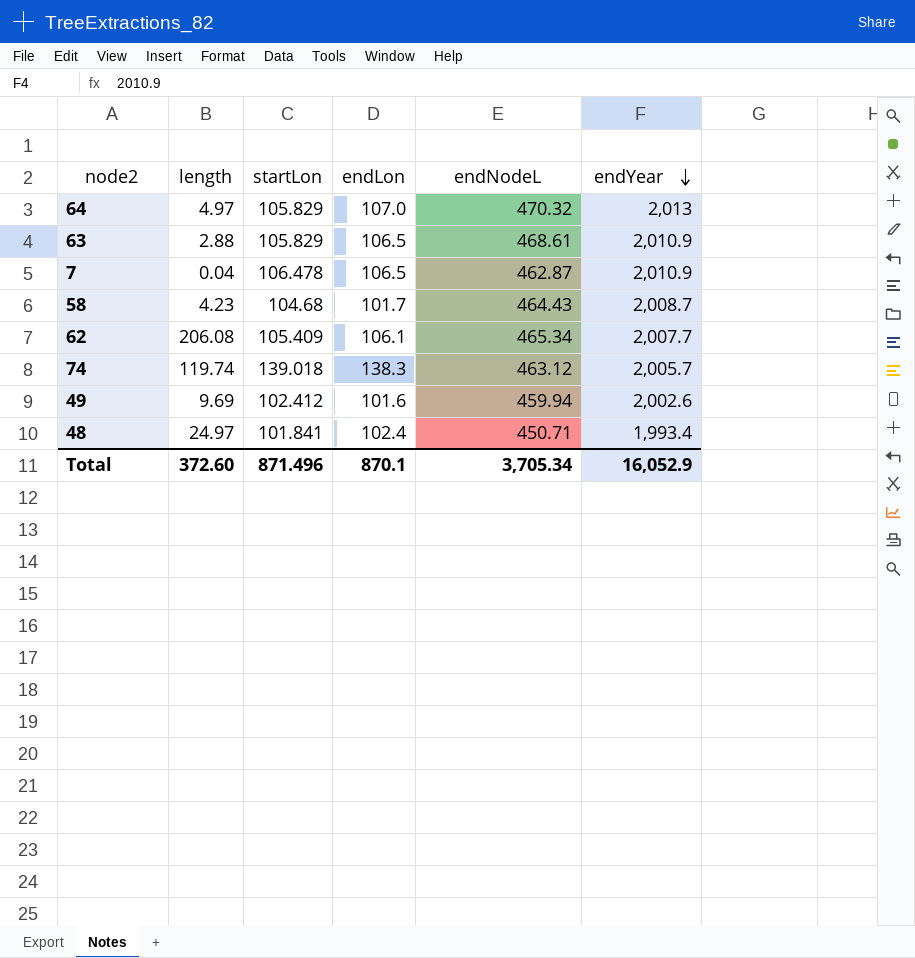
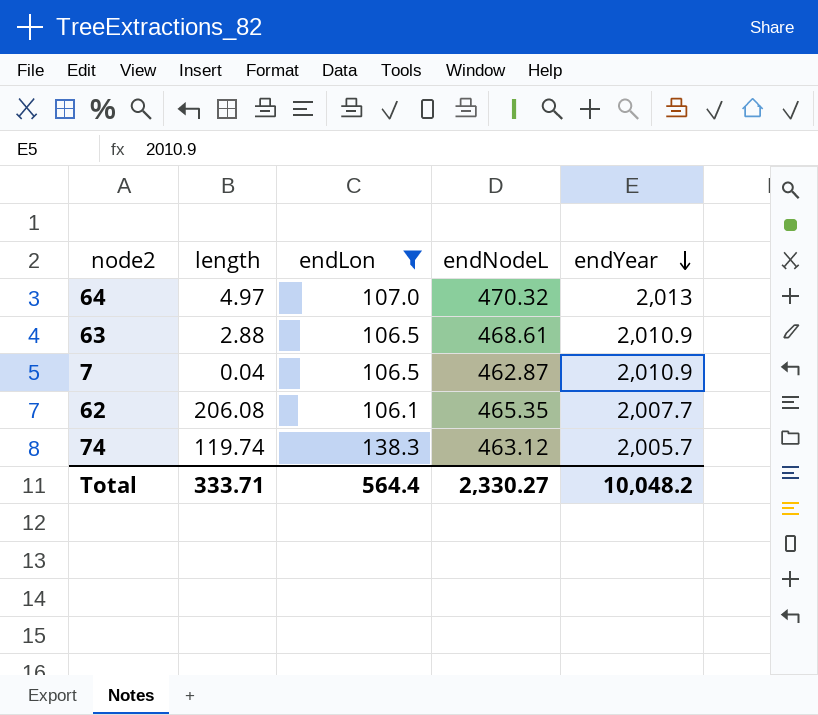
filter: none -> endLon >= 106.1
column startLon | position: 3 -> none
62 | endNodeL: 465.34 -> 465.35
Total | length: 372.60 -> 333.71
Total | endLon: 870.1 -> 564.4
Total | endNodeL: 3,705.34 -> 2,330.27
Total | endYear: 16,052.9 -> 10,048.2

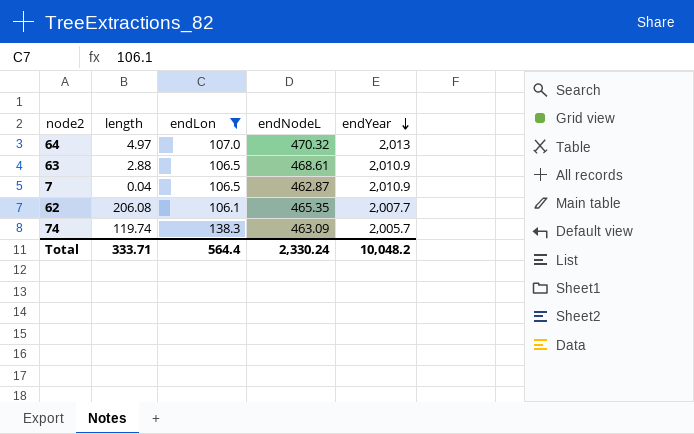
74 | endNodeL: 463.12 -> 463.09
Total | endNodeL: 2,330.27 -> 2,330.24

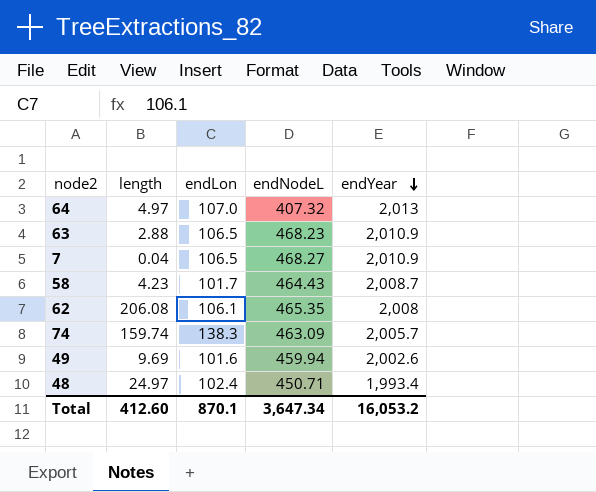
filter: endLon >= 106.1 -> none
64 | endNodeL: 470.32 -> 407.32
63 | endNodeL: 468.61 -> 468.23
7 | endNodeL: 462.87 -> 468.27
62 | endYear: 2,007.7 -> 2,008
74 | length: 119.74 -> 159.74
Total | length: 333.71 -> 412.60
Total | endLon: 564.4 -> 870.1
Total | endNodeL: 2,330.24 -> 3,647.34
Total | endYear: 10,048.2 -> 16,053.2

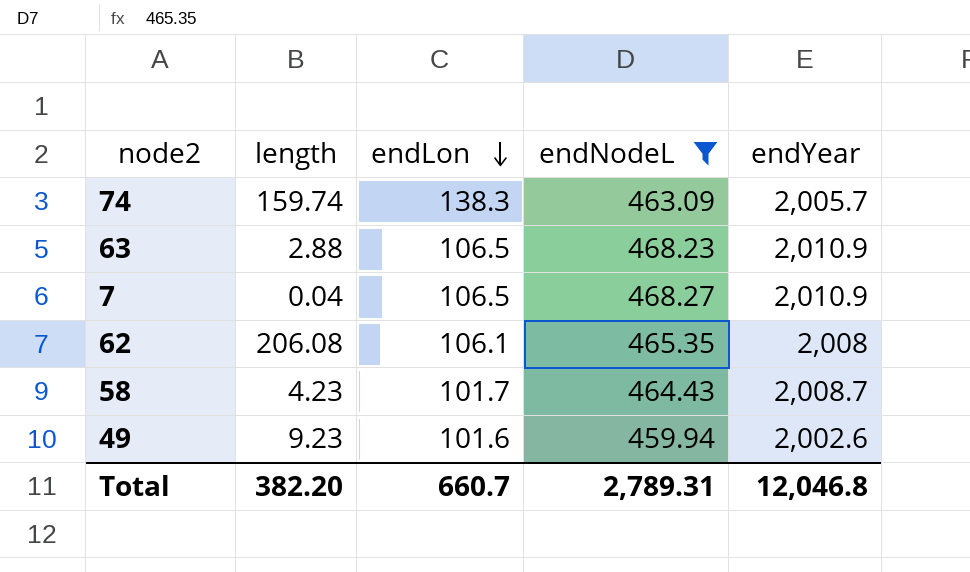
filter: none -> endNodeL >= 459.94
row order: endYear descending -> endLon descending
49 | length: 9.69 -> 9.23
Total | length: 412.60 -> 382.20
Total | endLon: 870.1 -> 660.7
Total | endNodeL: 3,647.34 -> 2,789.31
Total | endYear: 16,053.2 -> 12,046.8

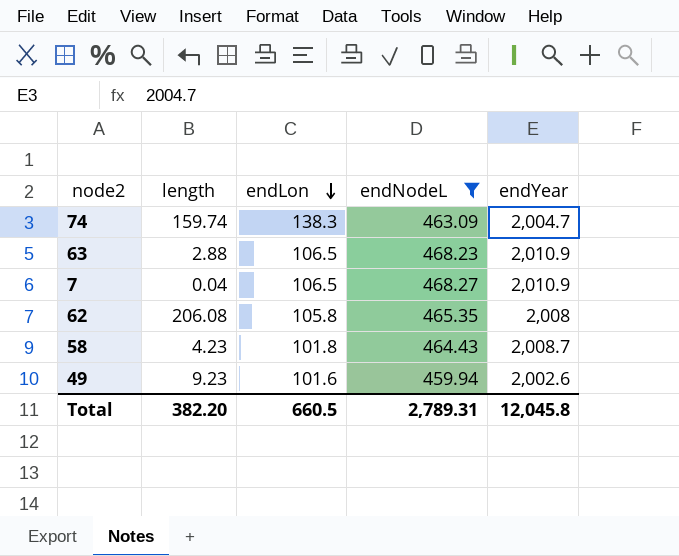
74 | endYear: 2,005.7 -> 2,004.7
62 | endLon: 106.1 -> 105.8
58 | endLon: 101.7 -> 101.8
Total | endLon: 660.7 -> 660.5
Total | endYear: 12,046.8 -> 12,045.8

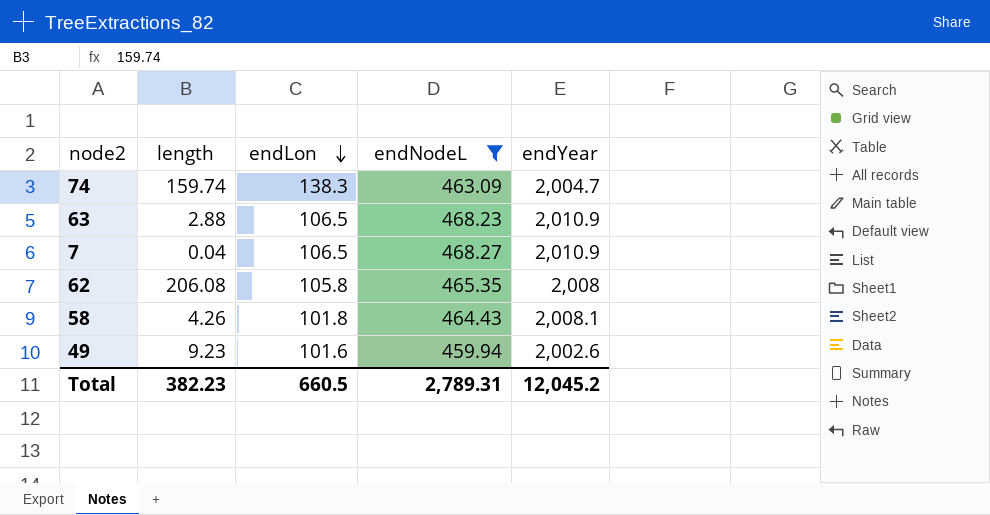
58 | length: 4.23 -> 4.26
58 | endYear: 2,008.7 -> 2,008.1
Total | length: 382.20 -> 382.23
Total | endYear: 12,045.8 -> 12,045.2

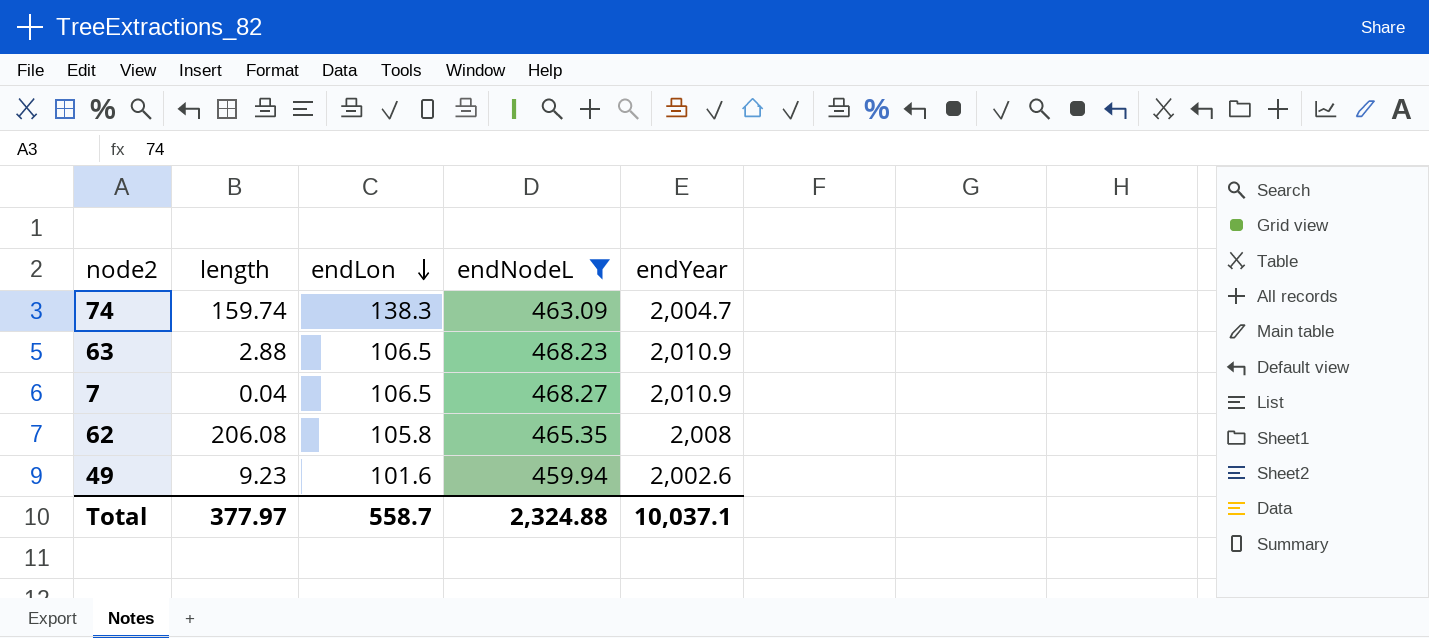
row 58: 4.26 | 101.8 | 464.43 | 2,008.1 -> none
Total | length: 382.23 -> 377.97
Total | endLon: 660.5 -> 558.7
Total | endNodeL: 2,789.31 -> 2,324.88
Total | endYear: 12,045.2 -> 10,037.1

